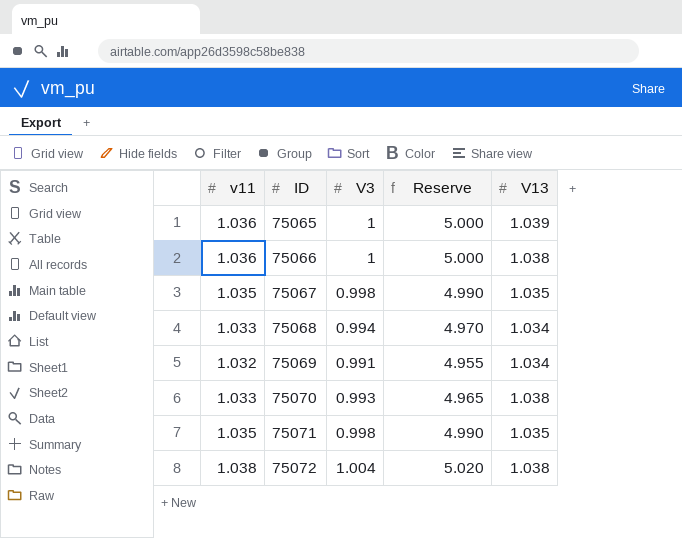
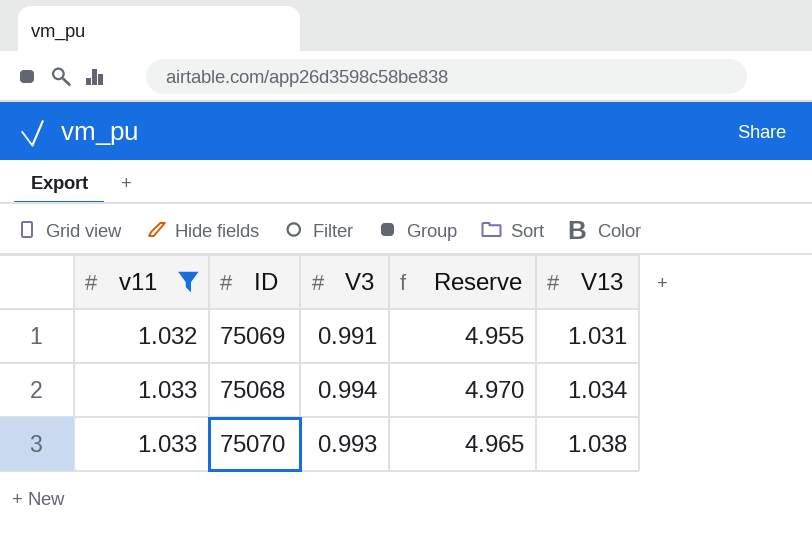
filter: none -> v11 <= 1.033
row order: ID ascending -> v11 ascending
75069 | V13: 1.034 -> 1.031

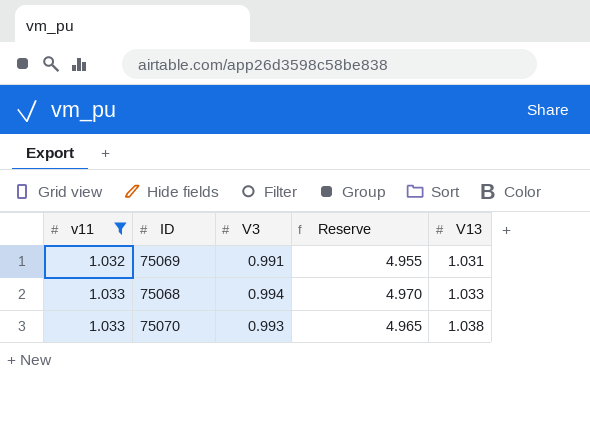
75068 | V13: 1.034 -> 1.033

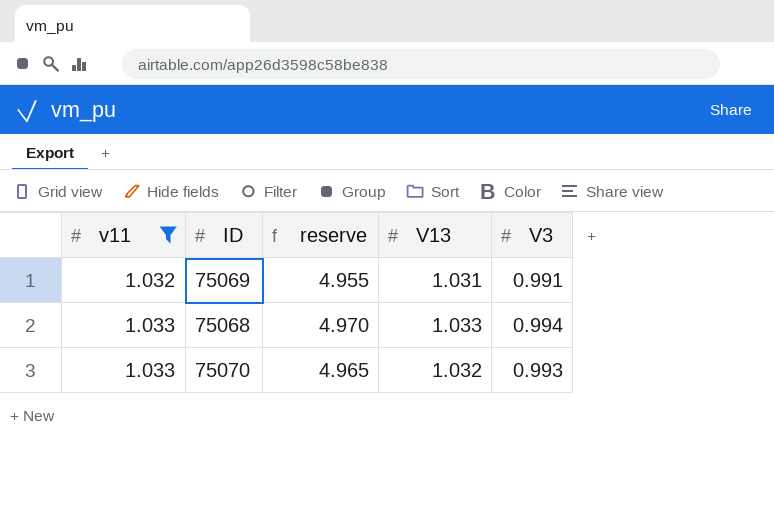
column name: Reserve -> reserve
column V3 | position: 3 -> 5
75070 | V13: 1.038 -> 1.032

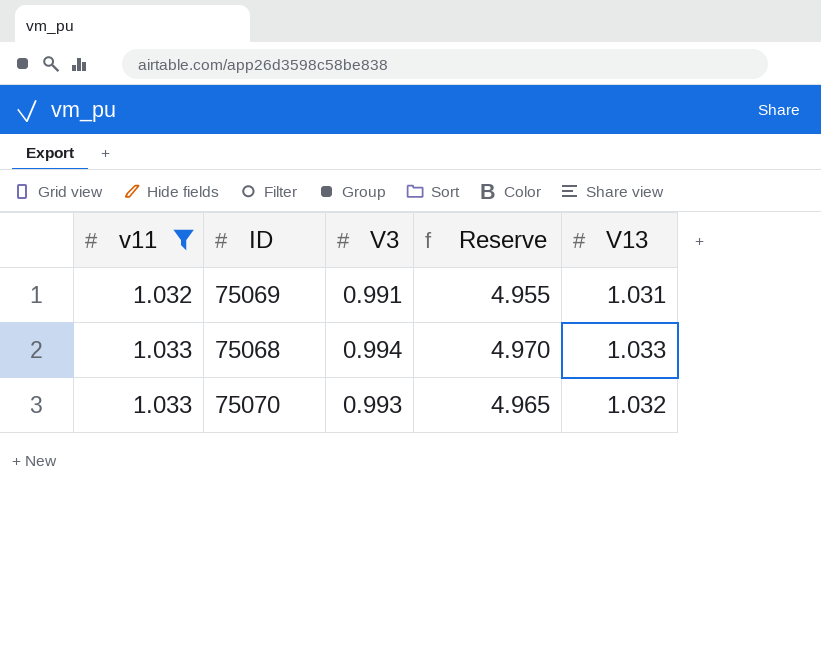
column V3 | position: 5 -> 3
column name: reserve -> Reserve

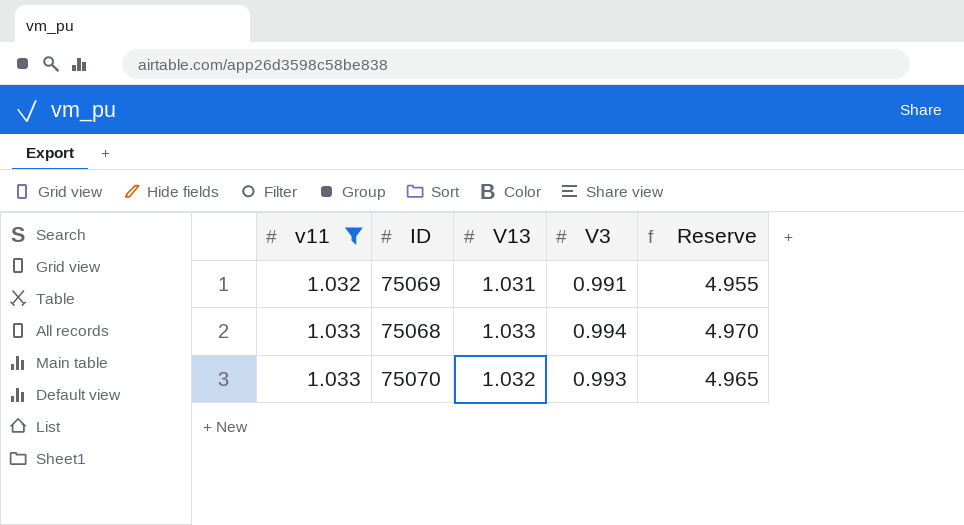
column V13 | position: 5 -> 3

